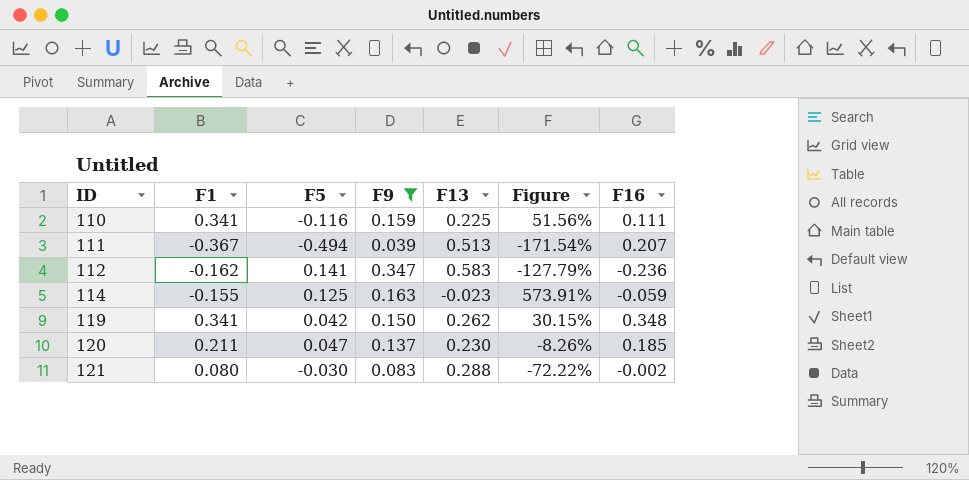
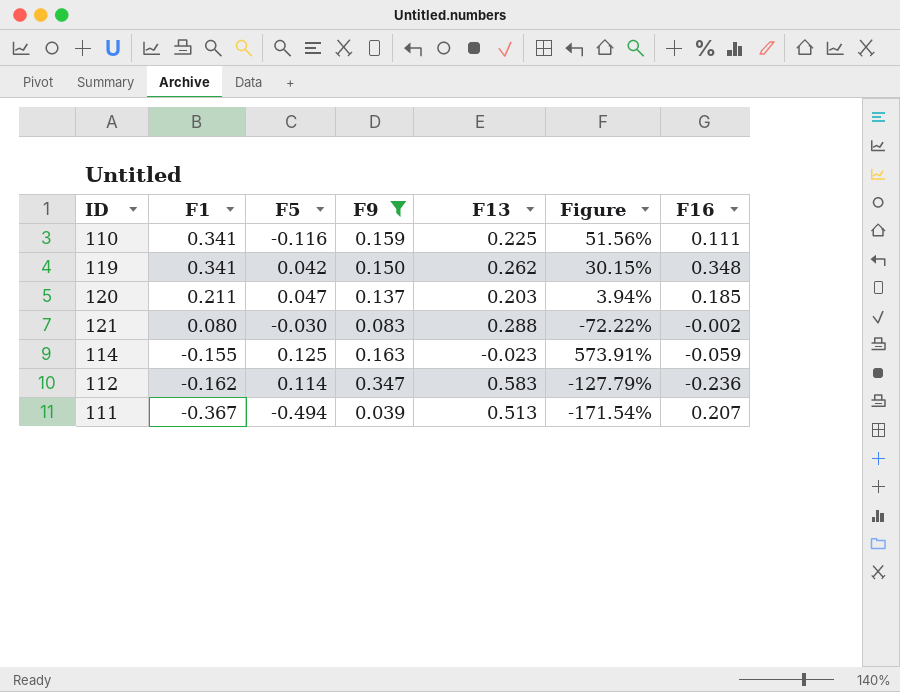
row order: ID ascending -> F1 descending
120 | F13: 0.230 -> 0.203
120 | Figure: -8.26% -> 3.94%
112 | F5: 0.141 -> 0.114

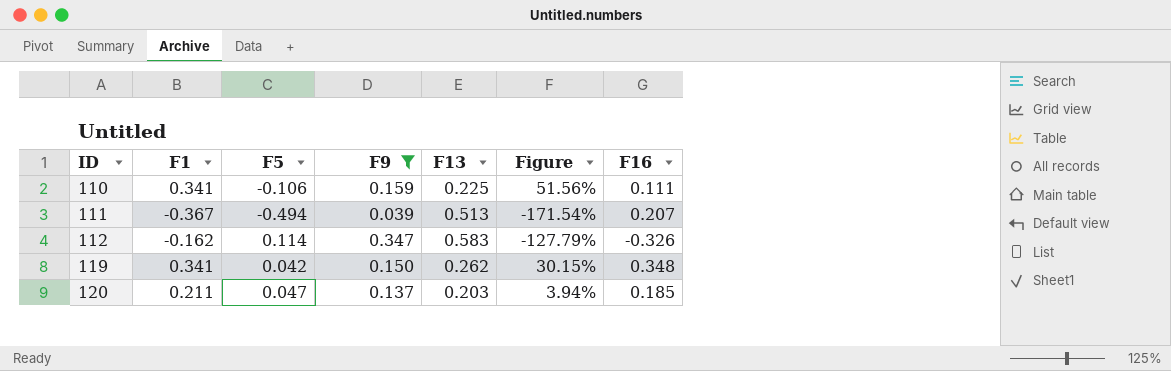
row order: F1 descending -> ID ascending
row 121: 0.080 | -0.030 | 0.083 | 0.288 | -72.22% | -0.002 -> none
row 114: -0.155 | 0.125 | 0.163 | -0.023 | 573.91% | -0.059 -> none
110 | F5: -0.116 -> -0.106
112 | F16: -0.236 -> -0.326

